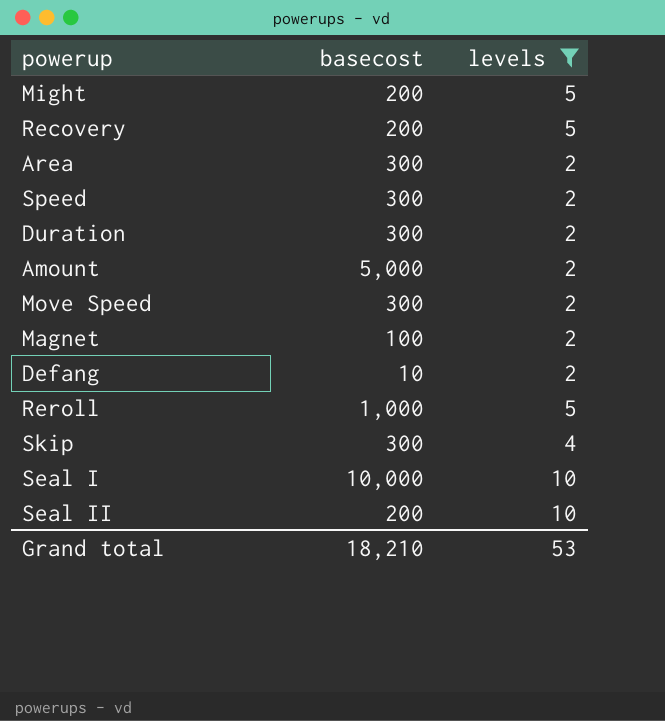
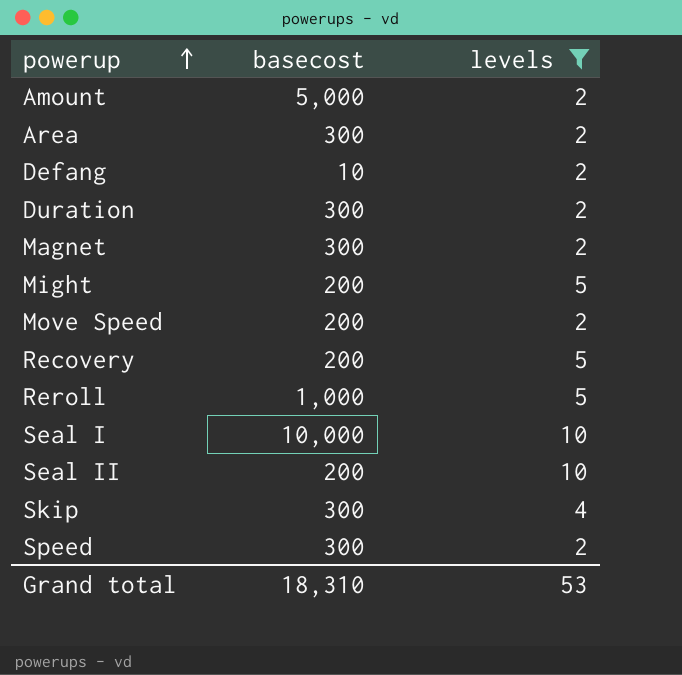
row order: none -> powerup ascending
Magnet | basecost: 100 -> 300
Move Speed | basecost: 300 -> 200
Grand total | basecost: 18,210 -> 18,310

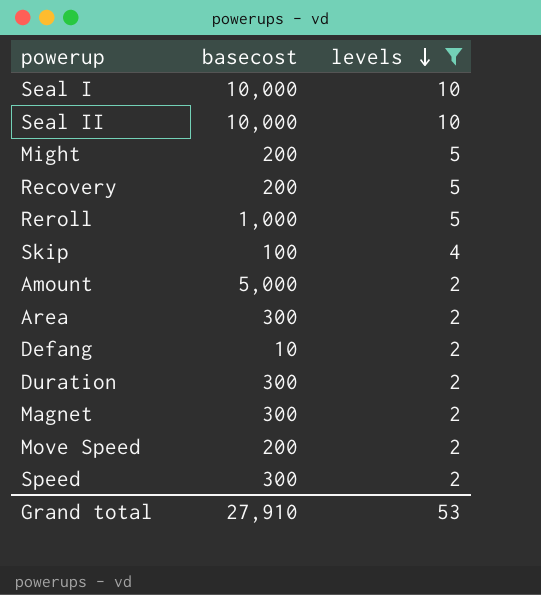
row order: powerup ascending -> levels descending
Seal II | basecost: 200 -> 10,000
Skip | basecost: 300 -> 100
Grand total | basecost: 18,310 -> 27,910

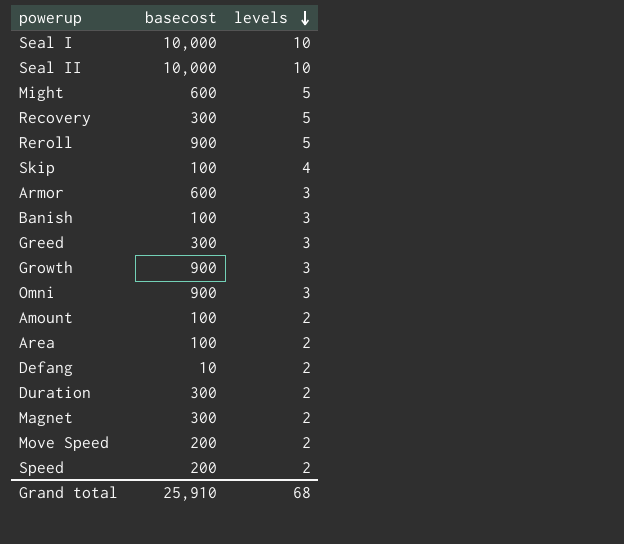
filter: levels != 3 -> none
Might | basecost: 200 -> 600
Recovery | basecost: 200 -> 300
Reroll | basecost: 1,000 -> 900
Amount | basecost: 5,000 -> 100
Area | basecost: 300 -> 100
Speed | basecost: 300 -> 200
Grand total | basecost: 27,910 -> 25,910
Grand total | levels: 53 -> 68

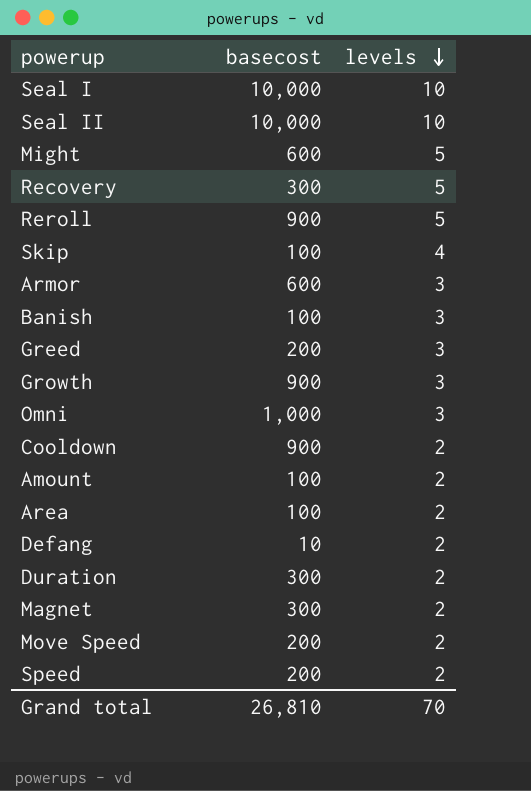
Greed | basecost: 300 -> 200
Omni | basecost: 900 -> 1,000
row Cooldown: none -> 900 | 2
Grand total | basecost: 25,910 -> 26,810
Grand total | levels: 68 -> 70

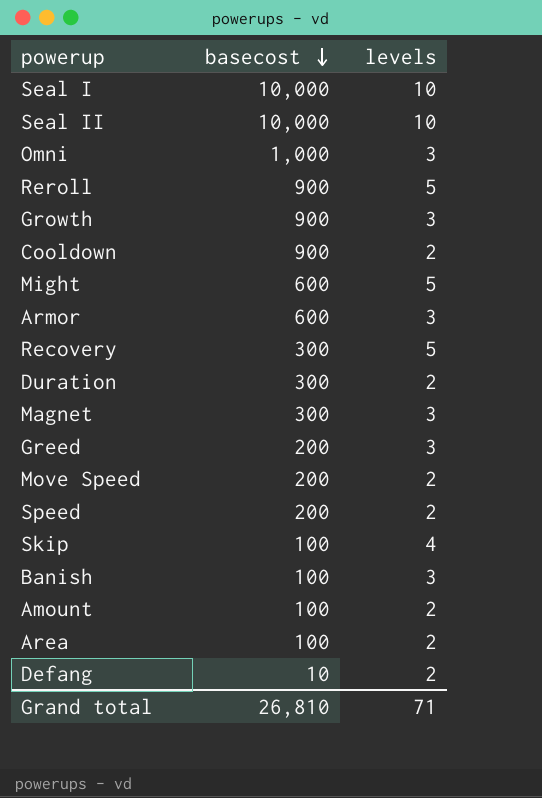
row order: levels descending -> basecost descending
Magnet | levels: 2 -> 3
Grand total | levels: 70 -> 71

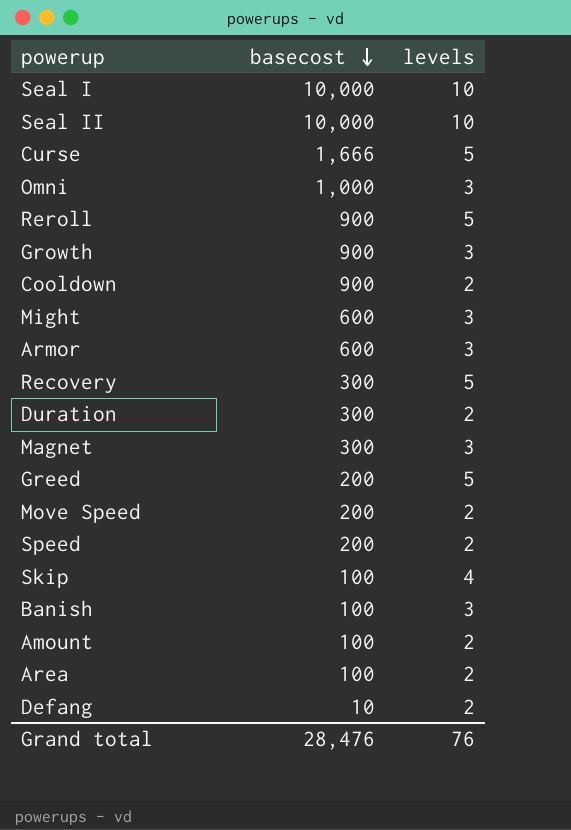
row Curse: none -> 1,666 | 5
Might | levels: 5 -> 3
Greed | levels: 3 -> 5
Grand total | basecost: 26,810 -> 28,476
Grand total | levels: 71 -> 76

